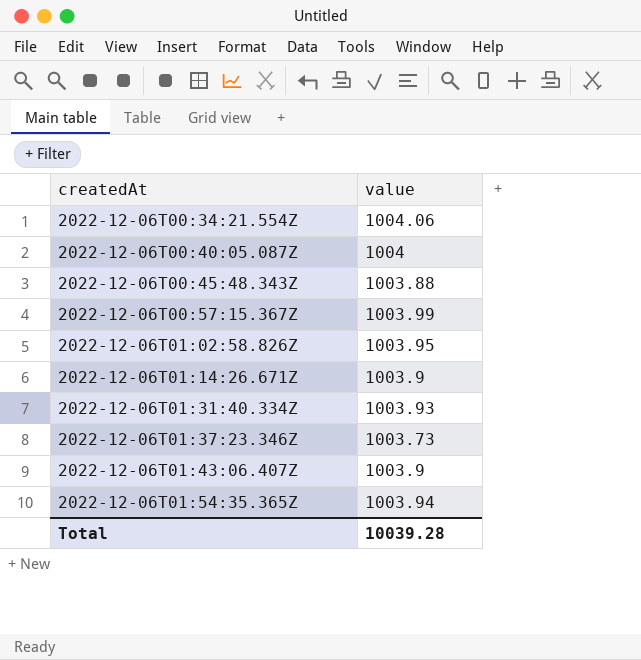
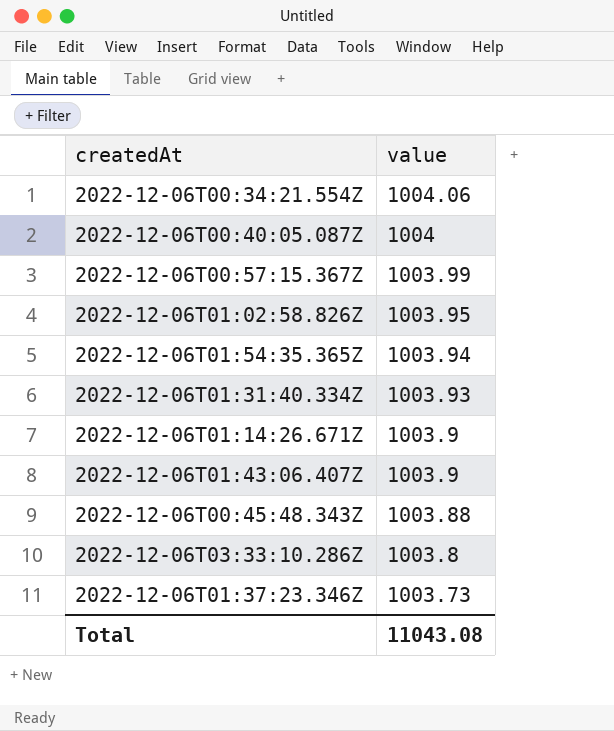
row order: createdAt ascending -> value descending
row 2022-12-06T03:33:10.286Z: none -> 1003.8
Total | value: 10039.28 -> 11043.08

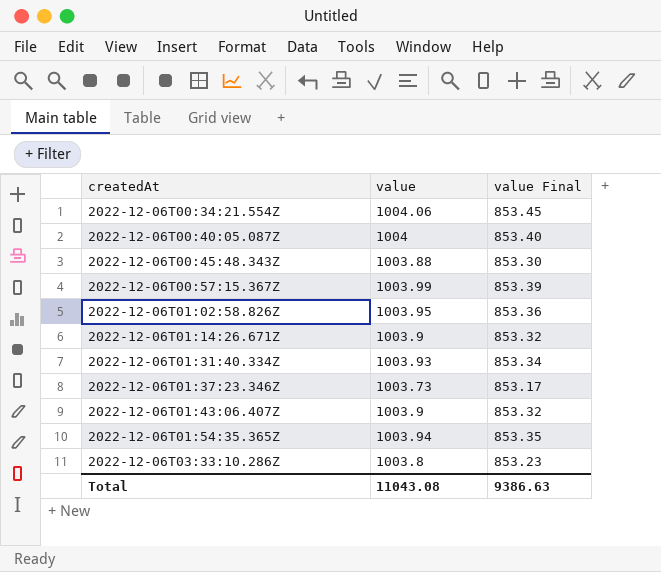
row order: value descending -> createdAt ascending
column value Final | formula: none -> [value] * 0.85

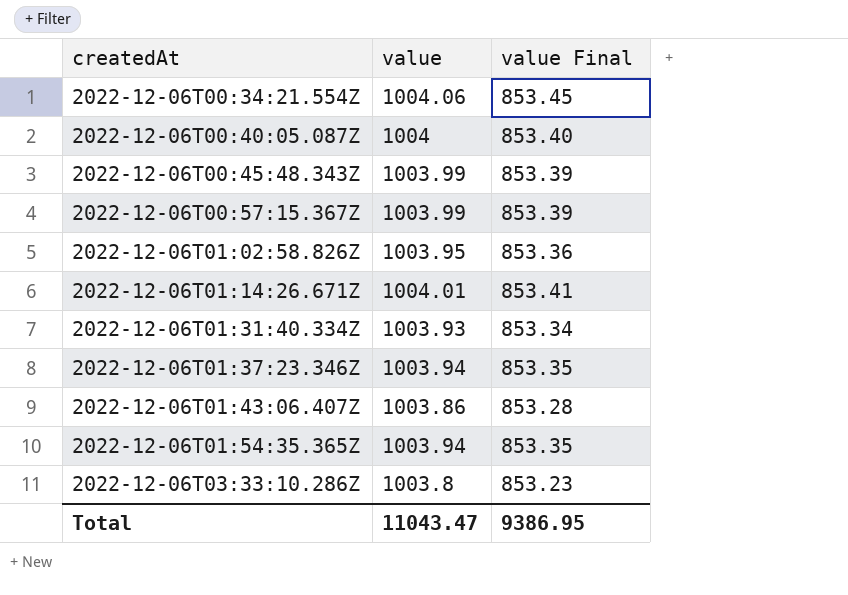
2022-12-06T00:45:48.343Z | value: 1003.88 -> 1003.99
2022-12-06T00:45:48.343Z | value Final: 853.30 -> 853.39
2022-12-06T01:14:26.671Z | value: 1003.9 -> 1004.01
2022-12-06T01:14:26.671Z | value Final: 853.32 -> 853.41
2022-12-06T01:37:23.346Z | value: 1003.73 -> 1003.94
2022-12-06T01:37:23.346Z | value Final: 853.17 -> 853.35
2022-12-06T01:43:06.407Z | value: 1003.9 -> 1003.86
2022-12-06T01:43:06.407Z | value Final: 853.32 -> 853.28
Total | value: 11043.08 -> 11043.47
Total | value Final: 9386.63 -> 9386.95

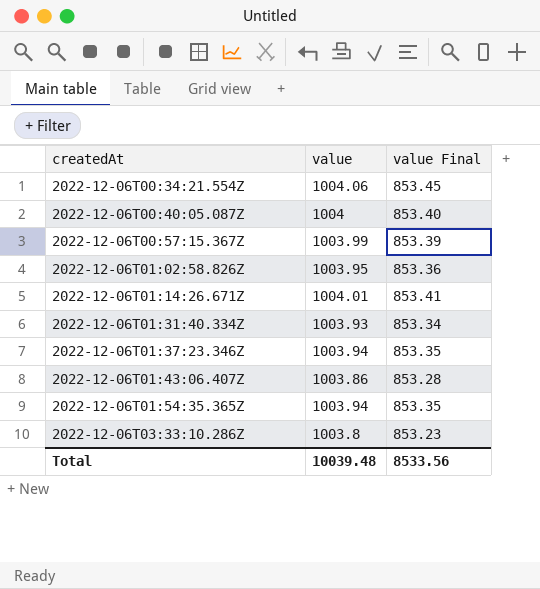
row 2022-12-06T00:45:48.343Z: 1003.99 | 853.39 -> none
Total | value: 11043.47 -> 10039.48
Total | value Final: 9386.95 -> 8533.56

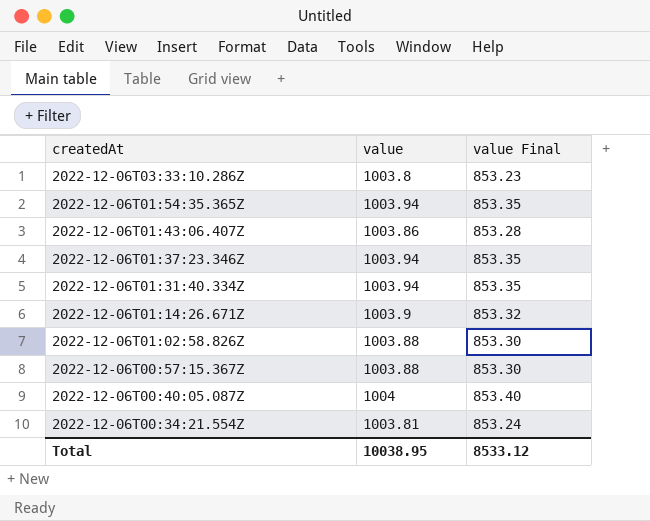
row order: createdAt ascending -> createdAt descending
2022-12-06T01:31:40.334Z | value: 1003.93 -> 1003.94
2022-12-06T01:31:40.334Z | value Final: 853.34 -> 853.35
2022-12-06T01:14:26.671Z | value: 1004.01 -> 1003.9
2022-12-06T01:14:26.671Z | value Final: 853.41 -> 853.32
2022-12-06T01:02:58.826Z | value: 1003.95 -> 1003.88
2022-12-06T01:02:58.826Z | value Final: 853.36 -> 853.30
2022-12-06T00:57:15.367Z | value: 1003.99 -> 1003.88
2022-12-06T00:57:15.367Z | value Final: 853.39 -> 853.30
2022-12-06T00:34:21.554Z | value: 1004.06 -> 1003.81
2022-12-06T00:34:21.554Z | value Final: 853.45 -> 853.24
Total | value: 10039.48 -> 10038.95
Total | value Final: 8533.56 -> 8533.12

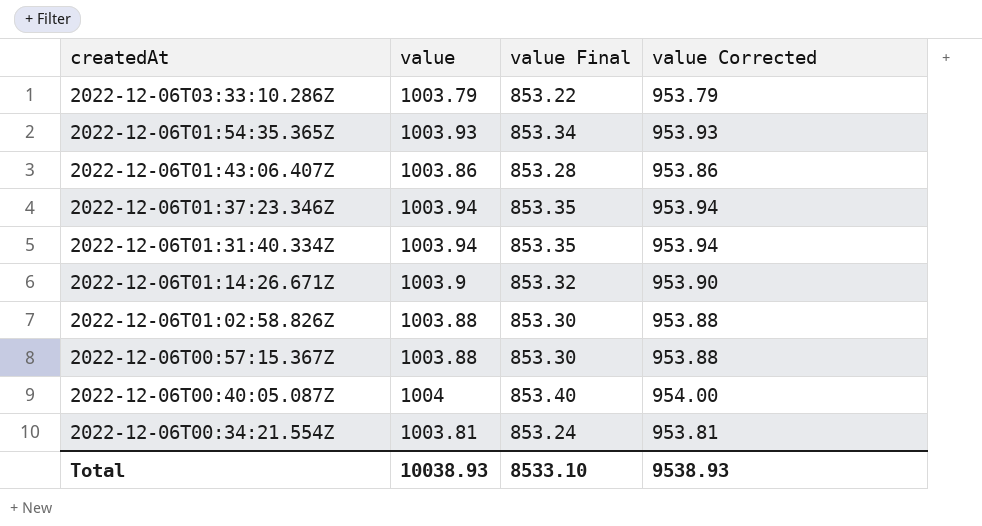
column value Corrected | formula: none -> [value] - 50
2022-12-06T03:33:10.286Z | value: 1003.8 -> 1003.79
2022-12-06T03:33:10.286Z | value Final: 853.23 -> 853.22
2022-12-06T01:54:35.365Z | value: 1003.94 -> 1003.93
2022-12-06T01:54:35.365Z | value Final: 853.35 -> 853.34
Total | value: 10038.95 -> 10038.93
Total | value Final: 8533.12 -> 8533.10

